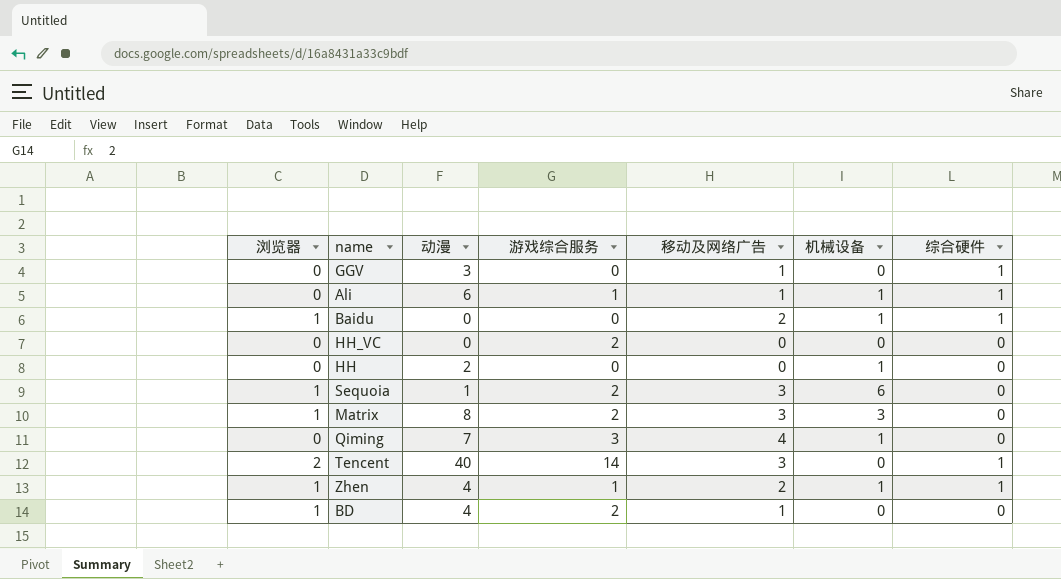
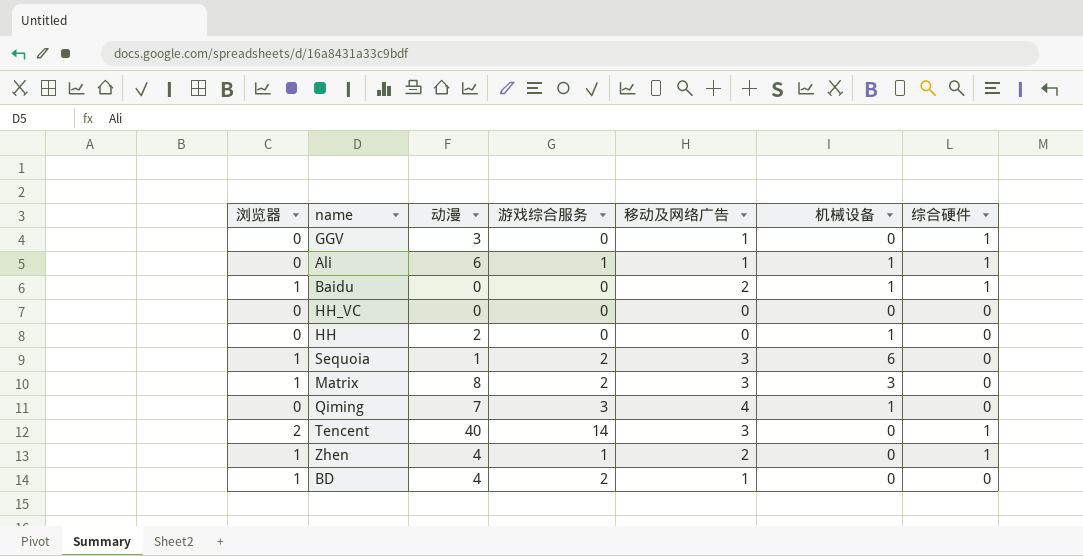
HH_VC | 游戏综合服务: 2 -> 0
Zhen | 机械设备: 1 -> 0

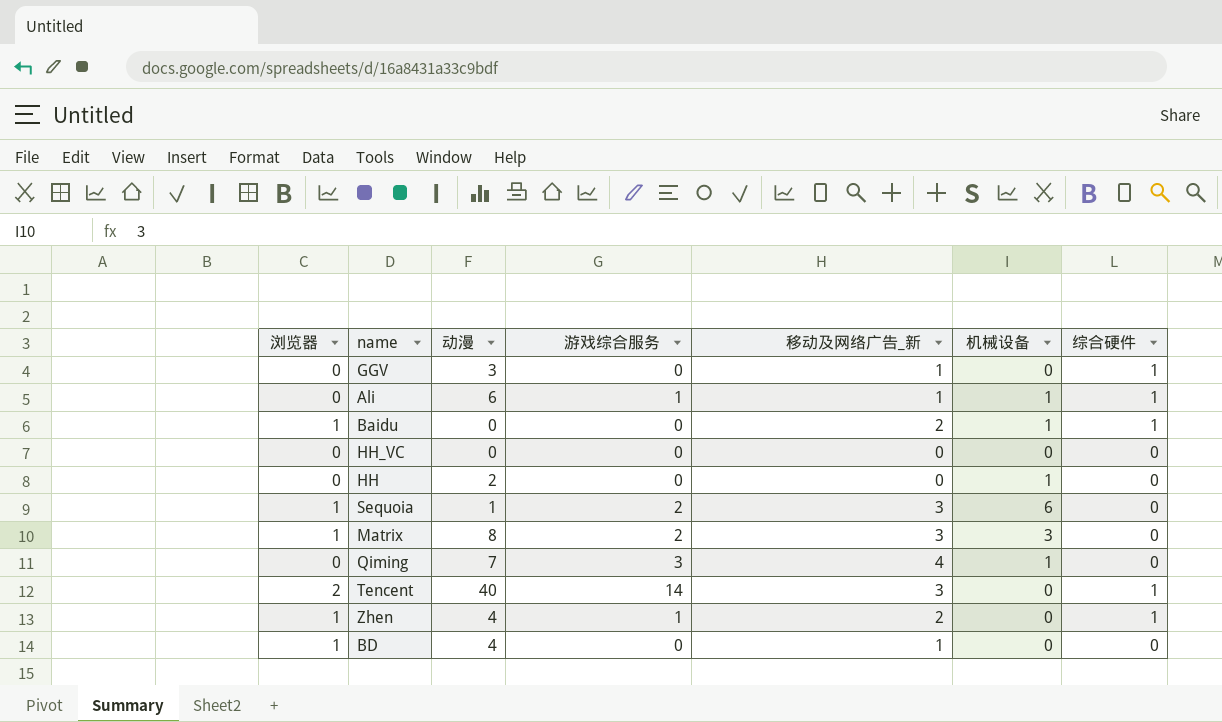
column name: 移动及网络广告 -> 移动及网络广告_新
BD | 游戏综合服务: 2 -> 0

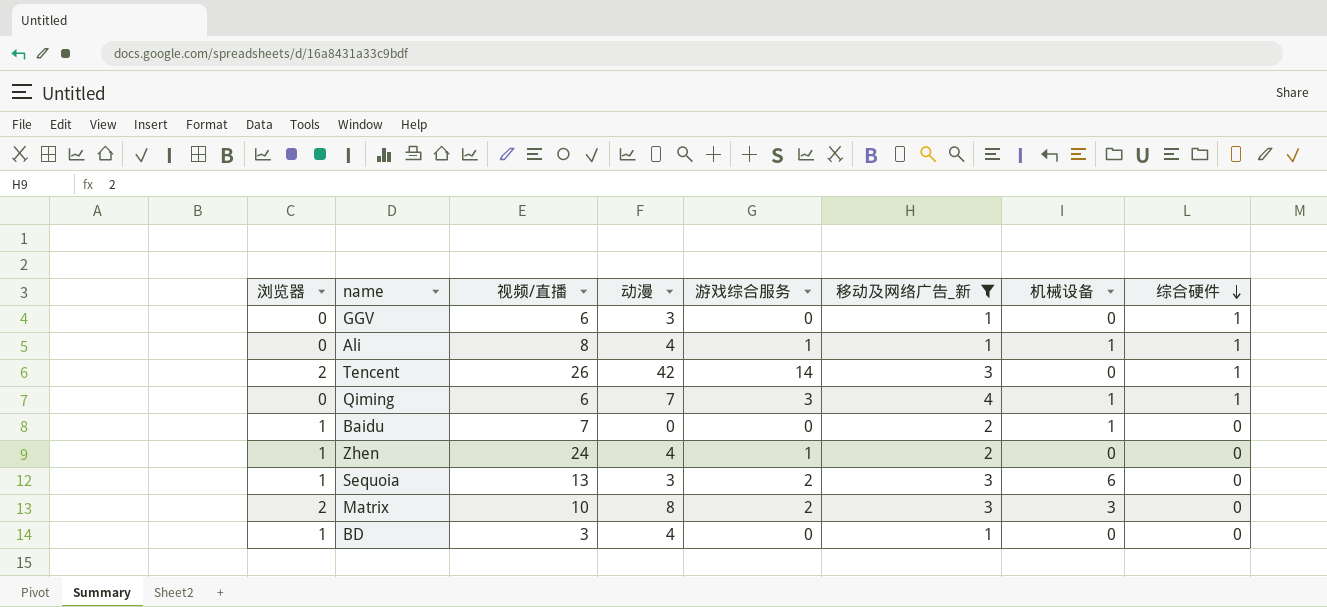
filter: none -> 移动及网络广告_新 != 0
row order: none -> 综合硬件 descending
column 视频/直播 | position: none -> 3
Ali | 动漫: 6 -> 4
Tencent | 动漫: 40 -> 42
Qiming | 综合硬件: 0 -> 1
Baidu | 综合硬件: 1 -> 0
Zhen | 综合硬件: 1 -> 0
Sequoia | 动漫: 1 -> 3
Matrix | 浏览器: 1 -> 2

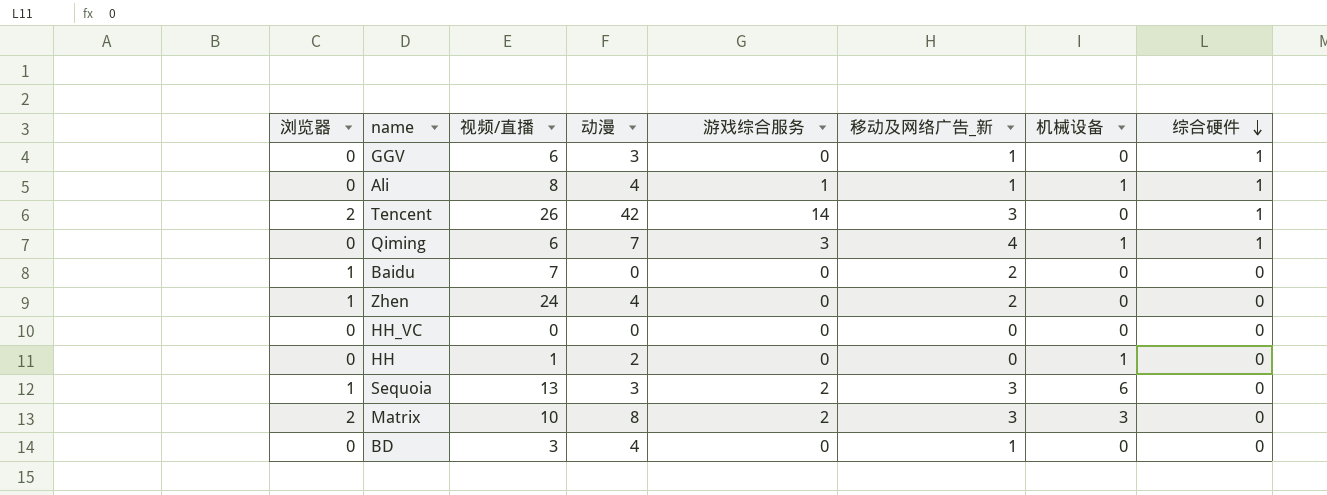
filter: 移动及网络广告_新 != 0 -> none
Baidu | 机械设备: 1 -> 0
Zhen | 游戏综合服务: 1 -> 0
BD | 浏览器: 1 -> 0

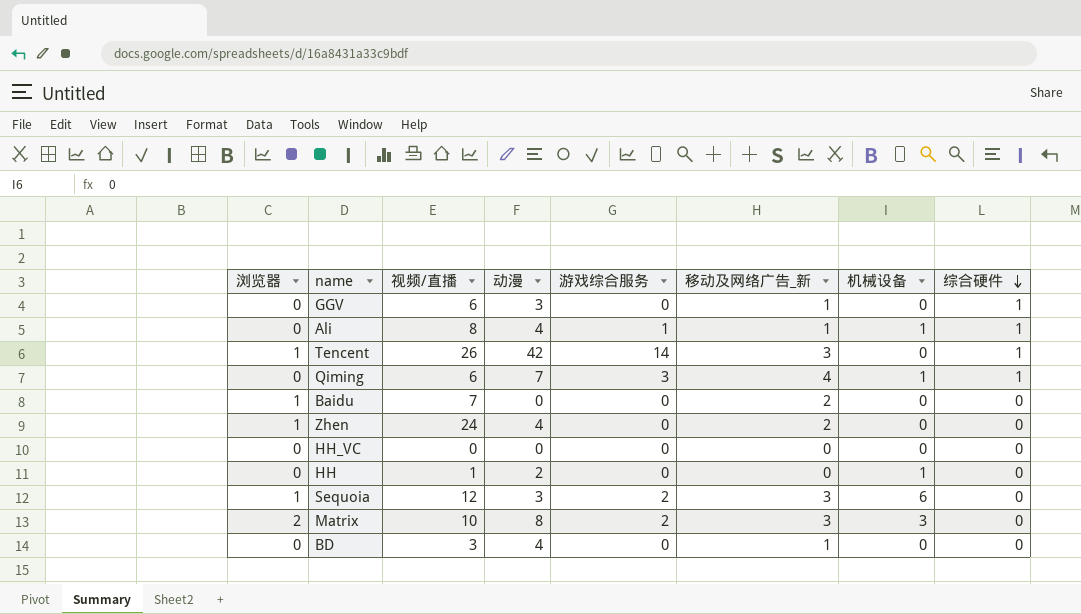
Tencent | 浏览器: 2 -> 1
Sequoia | 视频/直播: 13 -> 12

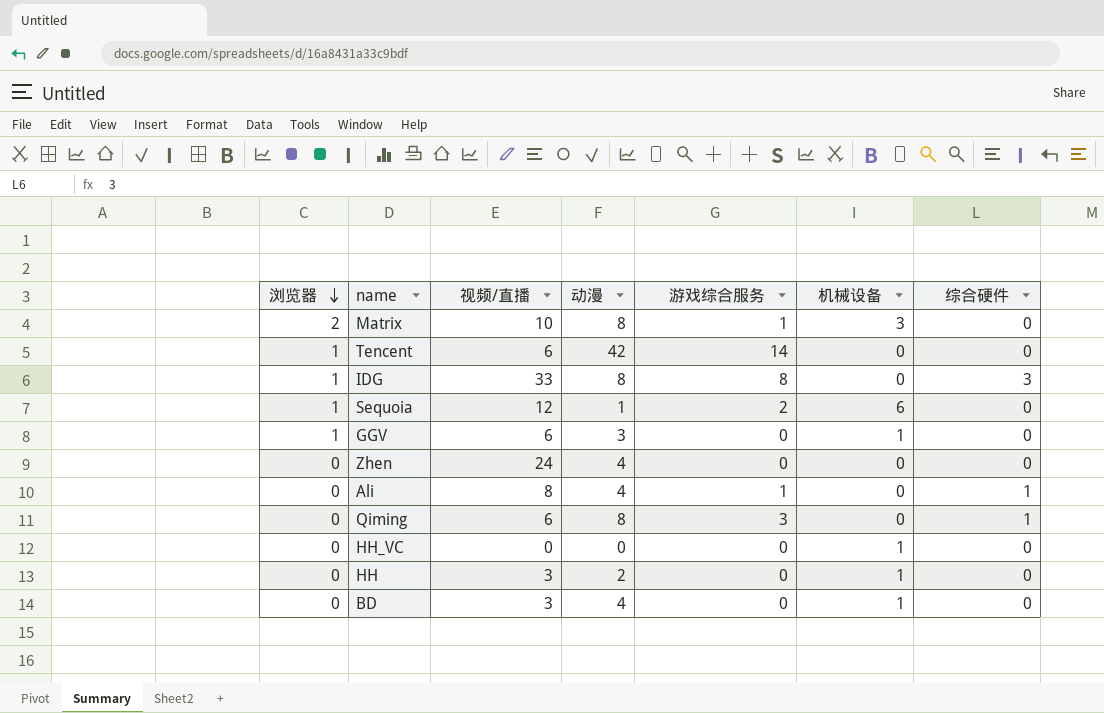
row order: 综合硬件 descending -> 浏览器 descending
column 移动及网络广告_新 | position: 6 -> none
row Baidu: 1 | 7 | 0 | 0 | 2 | 0 | 0 -> none
Matrix | 游戏综合服务: 2 -> 1
Tencent | 视频/直播: 26 -> 6
Tencent | 综合硬件: 1 -> 0
row IDG: none -> 1 | 33 | 8 | 8 | 0 | 3
Sequoia | 动漫: 3 -> 1
GGV | 浏览器: 0 -> 1
GGV | 机械设备: 0 -> 1
GGV | 综合硬件: 1 -> 0
Zhen | 浏览器: 1 -> 0
Ali | 机械设备: 1 -> 0
Qiming | 动漫: 7 -> 8
Qiming | 机械设备: 1 -> 0
HH_VC | 机械设备: 0 -> 1
HH | 视频/直播: 1 -> 3
BD | 机械设备: 0 -> 1

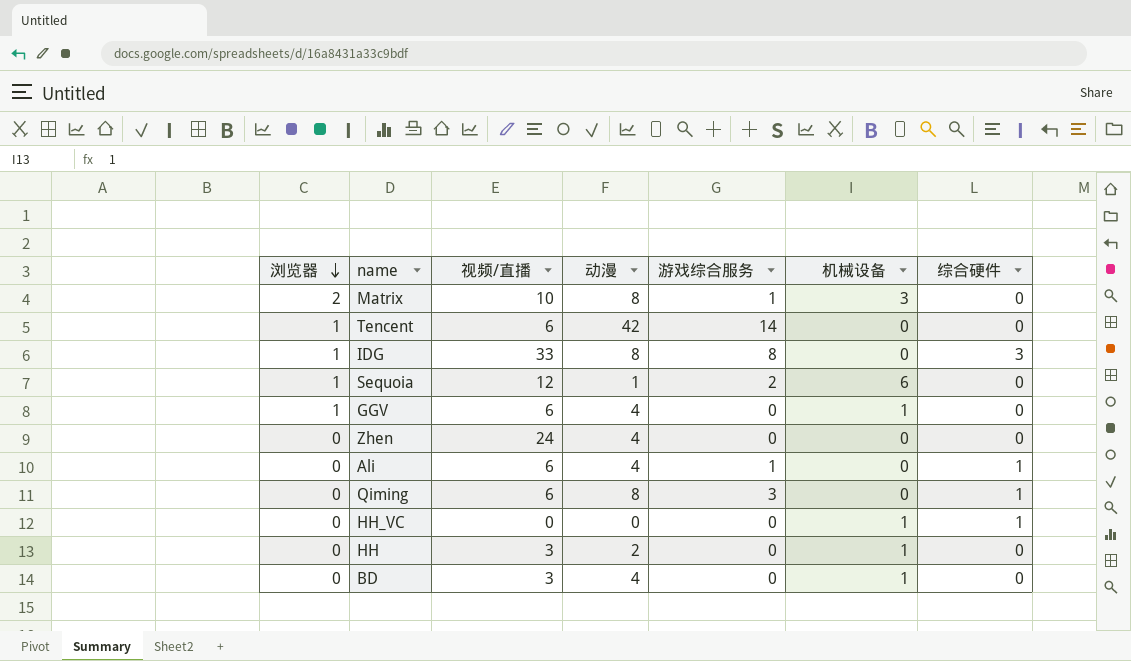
GGV | 动漫: 3 -> 4
Ali | 视频/直播: 8 -> 6
HH_VC | 综合硬件: 0 -> 1

